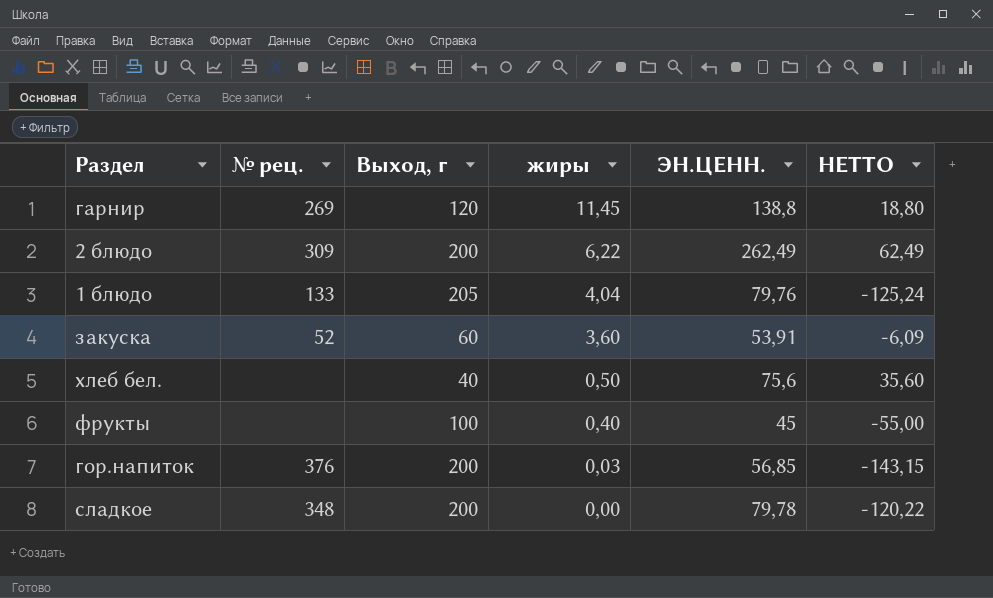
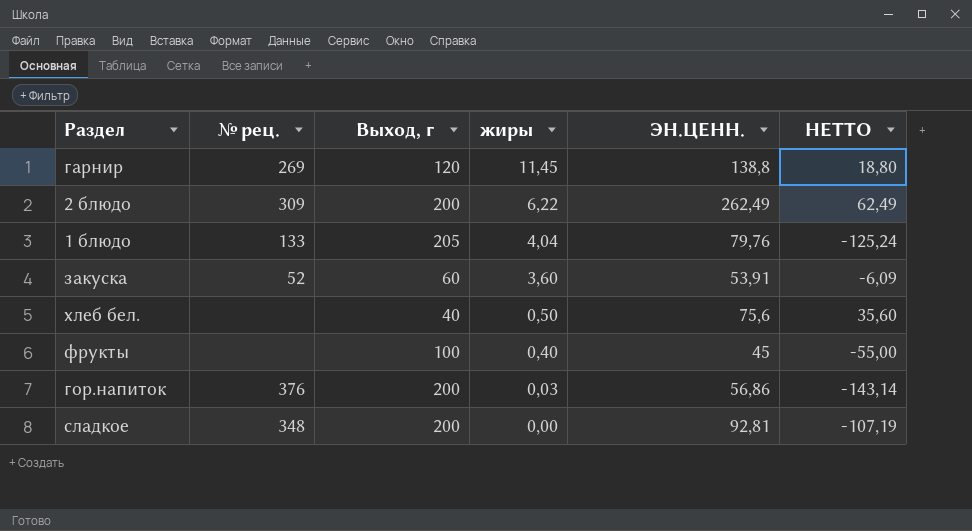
гор.напиток | ЭН.ЦЕНН.: 56,85 -> 56,86
гор.напиток | НЕТТО: -143,15 -> -143,14
сладкое | ЭН.ЦЕНН.: 79,78 -> 92,81
сладкое | НЕТТО: -120,22 -> -107,19

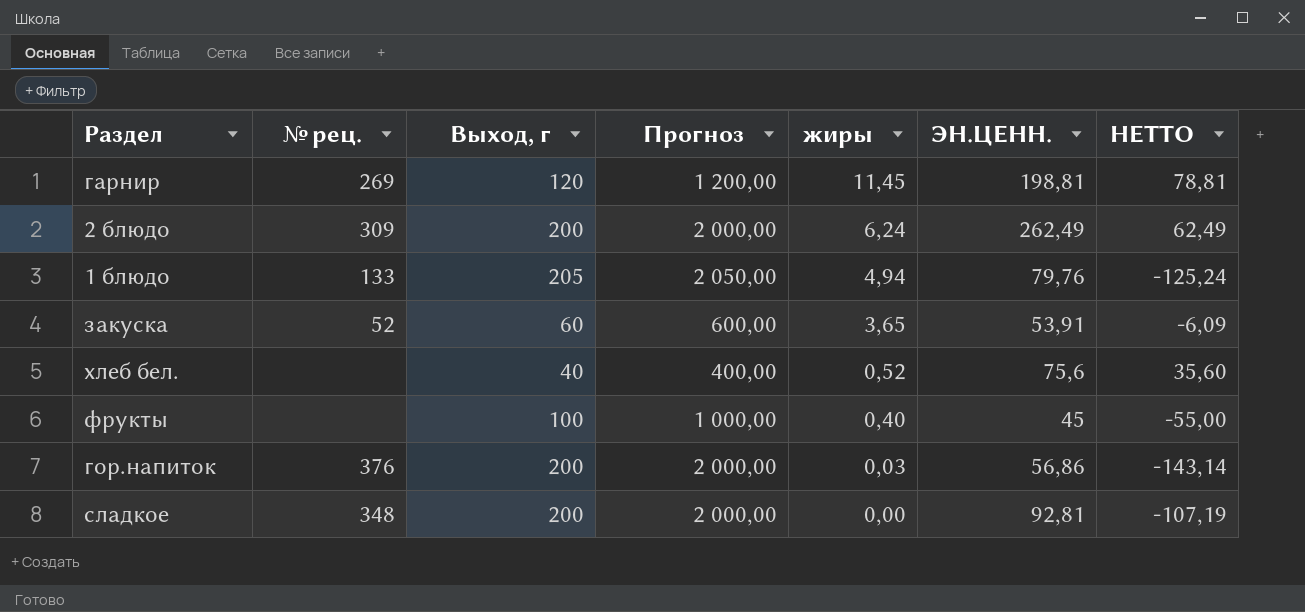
column Прогноз | formula: none -> [Выход, г] * 10
гарнир | ЭН.ЦЕНН.: 138,8 -> 198,81
гарнир | НЕТТО: 18,80 -> 78,81
2 блюдо | жиры: 6,22 -> 6,24
1 блюдо | жиры: 4,04 -> 4,94
закуска | жиры: 3,60 -> 3,65
хлеб бел. | жиры: 0,50 -> 0,52

